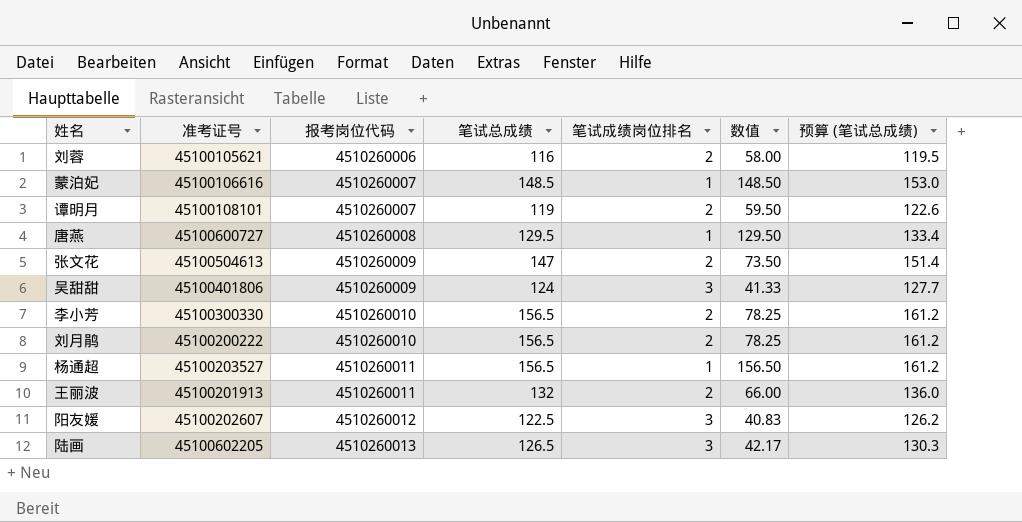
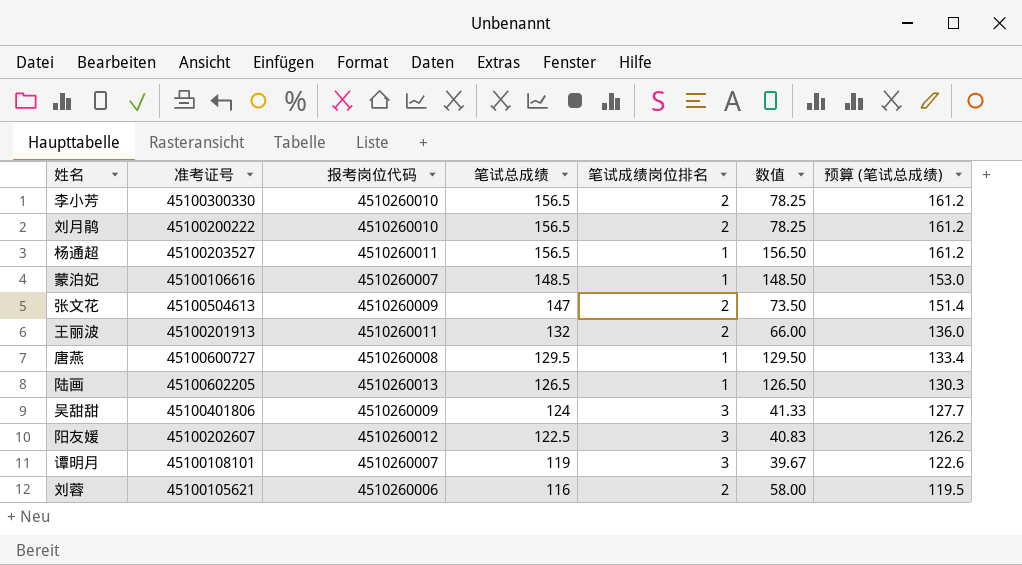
row order: 报考岗位代码 ascending -> 笔试总成绩 descending
陆画 | 笔试成绩岗位排名: 3 -> 1
陆画 | 数值: 42.17 -> 126.50
谭明月 | 笔试成绩岗位排名: 2 -> 3
谭明月 | 数值: 59.50 -> 39.67

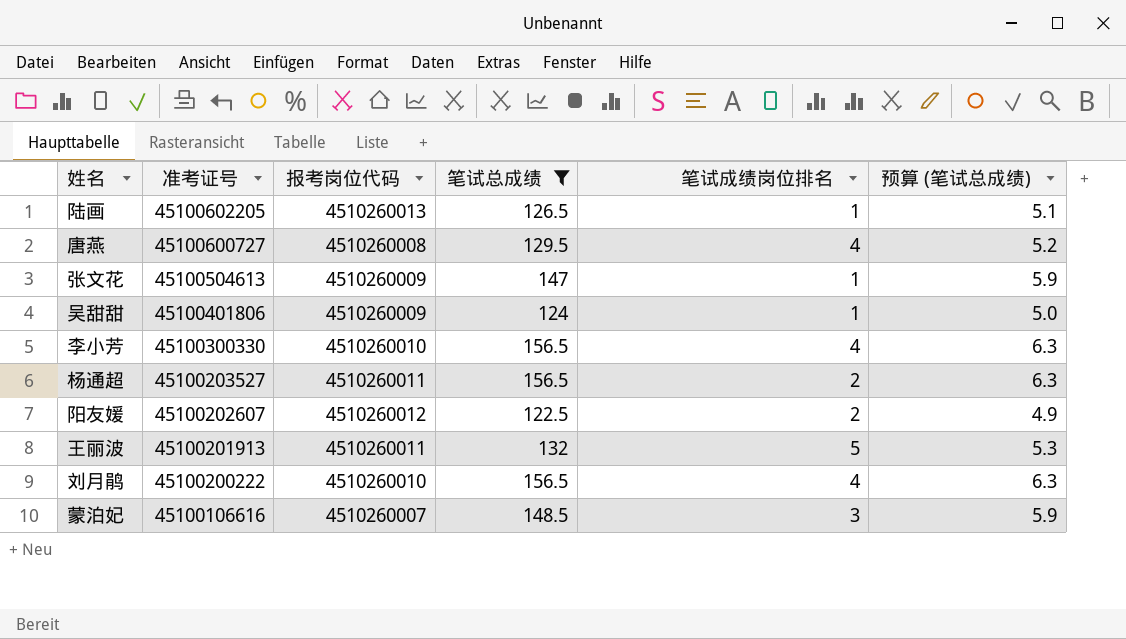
filter: none -> 笔试总成绩 >= 122.5
row order: 笔试总成绩 descending -> 准考证号 descending
column 数值 | formula: [笔试总成绩] / [笔试成绩岗位排名] -> none
column 预算 (笔试总成绩) | formula: [笔试总成绩] * 1.03 -> [笔试总成绩] * 0.04
唐燕 | 笔试成绩岗位排名: 1 -> 4
张文花 | 笔试成绩岗位排名: 2 -> 1
吴甜甜 | 笔试成绩岗位排名: 3 -> 1
李小芳 | 笔试成绩岗位排名: 2 -> 4
杨通超 | 笔试成绩岗位排名: 1 -> 2
阳友媛 | 笔试成绩岗位排名: 3 -> 2
王丽波 | 笔试成绩岗位排名: 2 -> 5
刘月鹃 | 笔试成绩岗位排名: 2 -> 4
蒙泊妃 | 笔试成绩岗位排名: 1 -> 3

